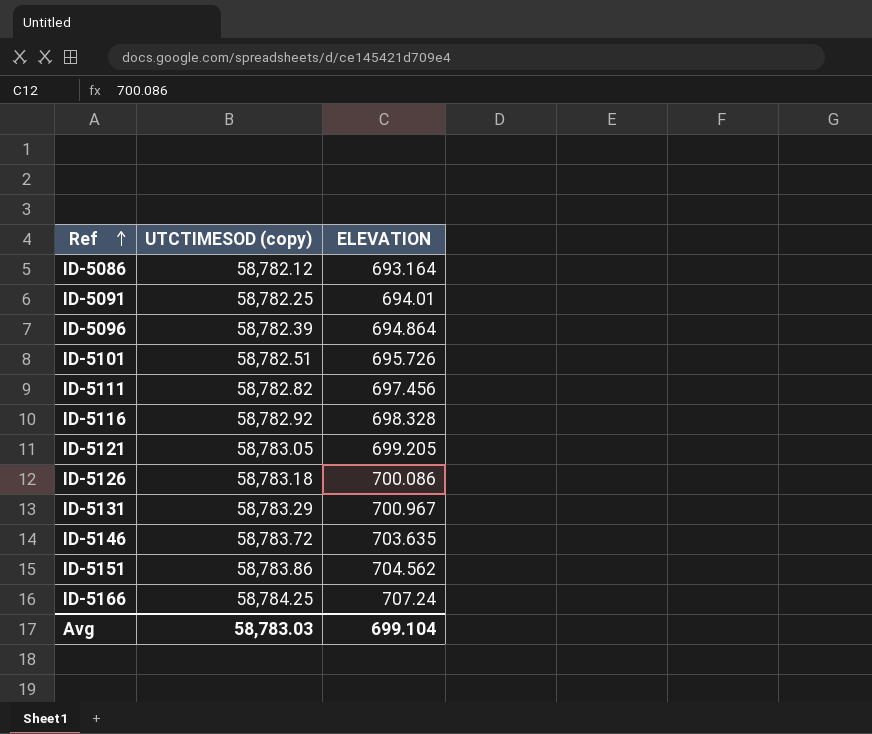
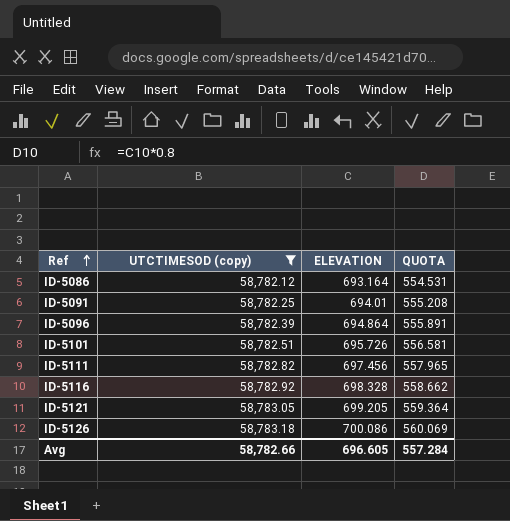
filter: none -> UTCTIMESOD (copy) <= 58,783.18
column QUOTA | formula: none -> [ELEVATION] * 0.8
Avg | UTCTIMESOD (copy): 58,783.03 -> 58,782.66
Avg | ELEVATION: 699.104 -> 696.605

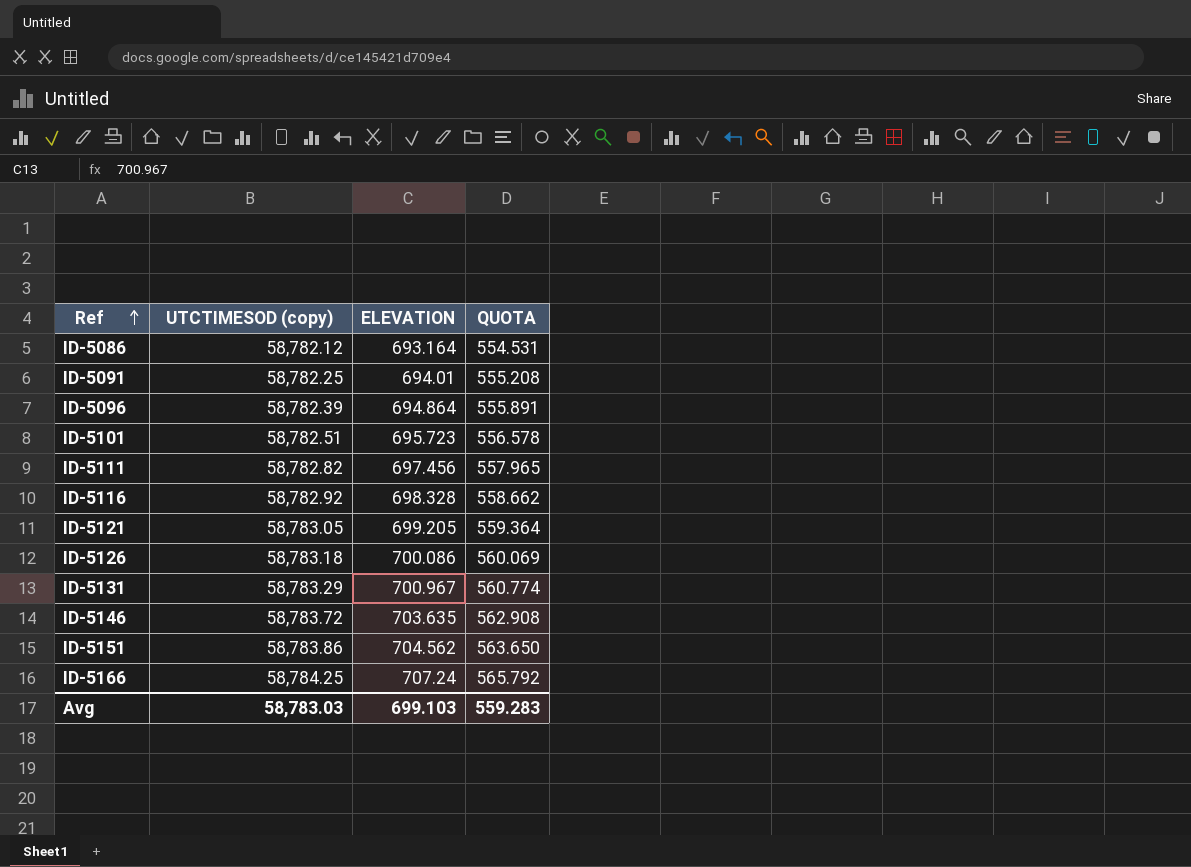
filter: UTCTIMESOD (copy) <= 58,783.18 -> none
ID-5101 | ELEVATION: 695.726 -> 695.723
ID-5101 | QUOTA: 556.581 -> 556.578
Avg | UTCTIMESOD (copy): 58,782.66 -> 58,783.03
Avg | ELEVATION: 696.605 -> 699.103
Avg | QUOTA: 557.284 -> 559.283

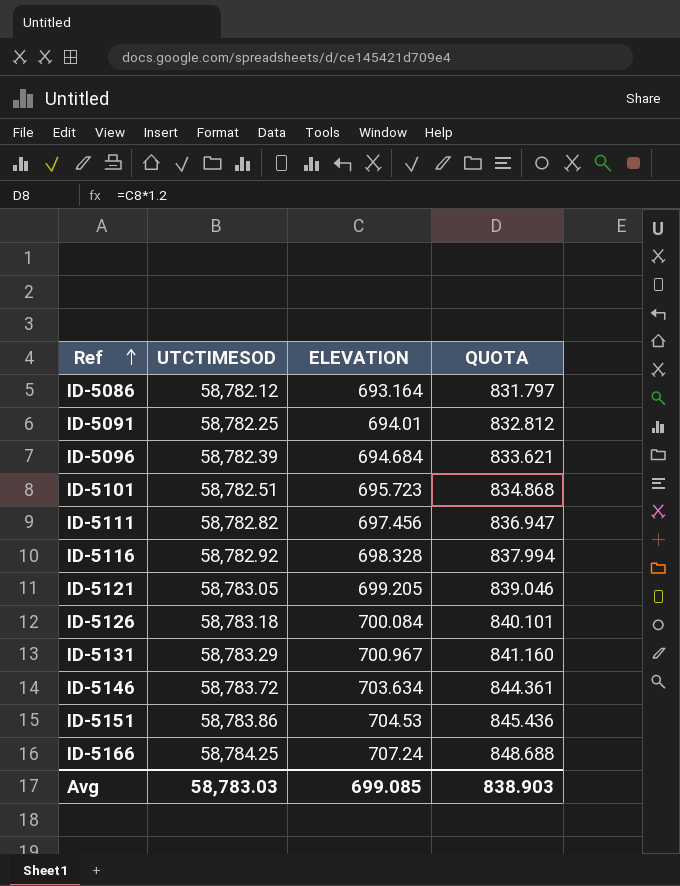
column name: UTCTIMESOD (copy) -> UTCTIMESOD
column QUOTA | formula: [ELEVATION] * 0.8 -> [ELEVATION] * 1.2
ID-5096 | ELEVATION: 694.864 -> 694.684
ID-5126 | ELEVATION: 700.086 -> 700.084
ID-5146 | ELEVATION: 703.635 -> 703.634
ID-5151 | ELEVATION: 704.562 -> 704.53
Avg | ELEVATION: 699.103 -> 699.085
Avg | QUOTA: 559.283 -> 838.903

